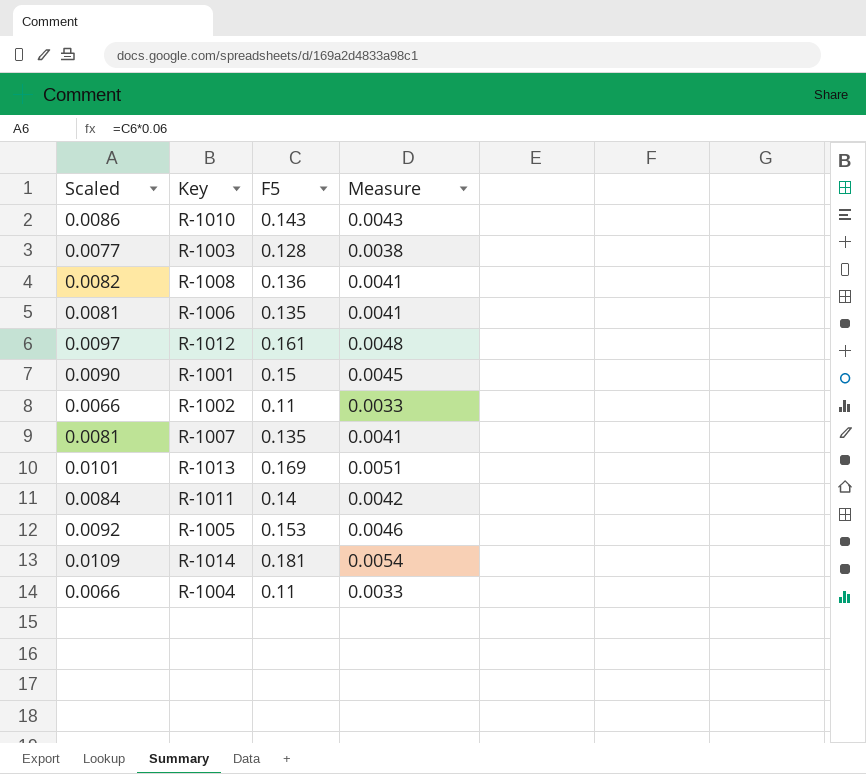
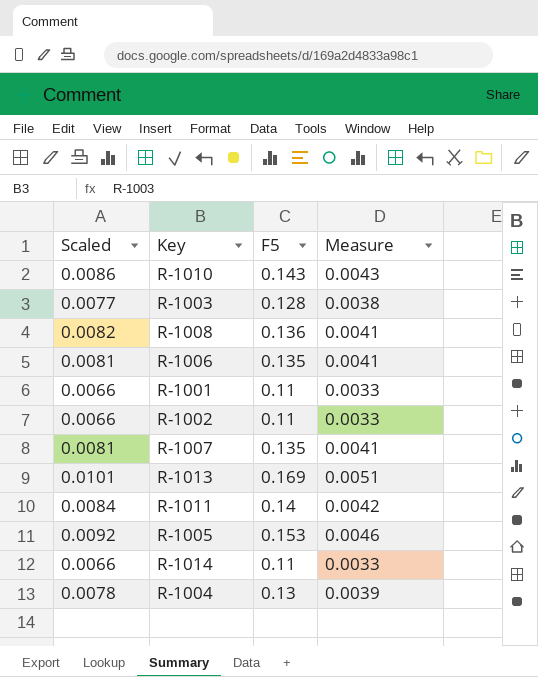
row R-1012: 0.0097 | 0.161 | 0.0048 -> none
R-1001 | Scaled: 0.0090 -> 0.0066
R-1001 | F5: 0.15 -> 0.11
R-1001 | Measure: 0.0045 -> 0.0033
R-1014 | Scaled: 0.0109 -> 0.0066
R-1014 | F5: 0.181 -> 0.11
R-1014 | Measure: 0.0054 -> 0.0033
R-1004 | Scaled: 0.0066 -> 0.0078
R-1004 | F5: 0.11 -> 0.13
R-1004 | Measure: 0.0033 -> 0.0039

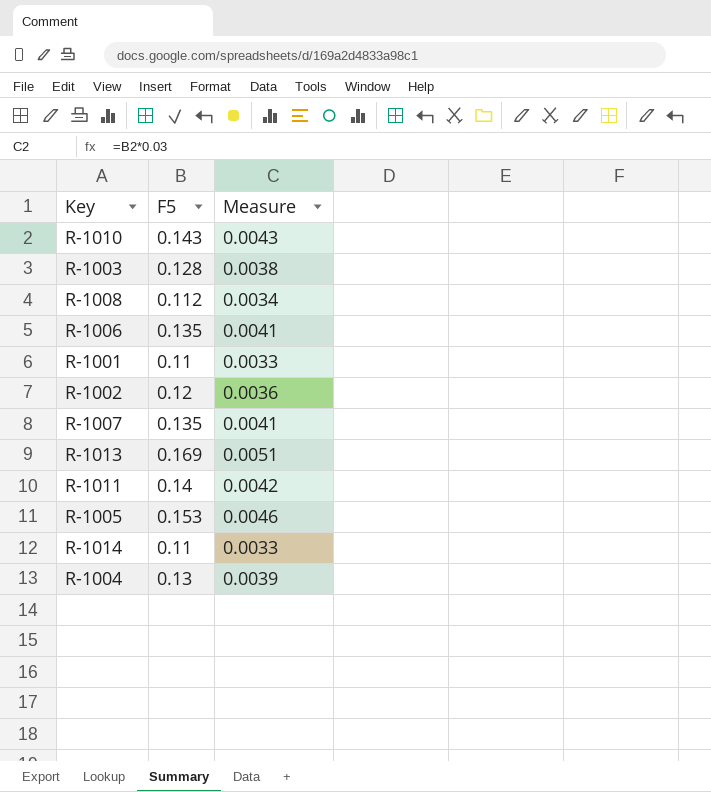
column Scaled | formula: [F5] * 0.06 -> none
R-1008 | F5: 0.136 -> 0.112
R-1008 | Measure: 0.0041 -> 0.0034
R-1002 | F5: 0.11 -> 0.12
R-1002 | Measure: 0.0033 -> 0.0036

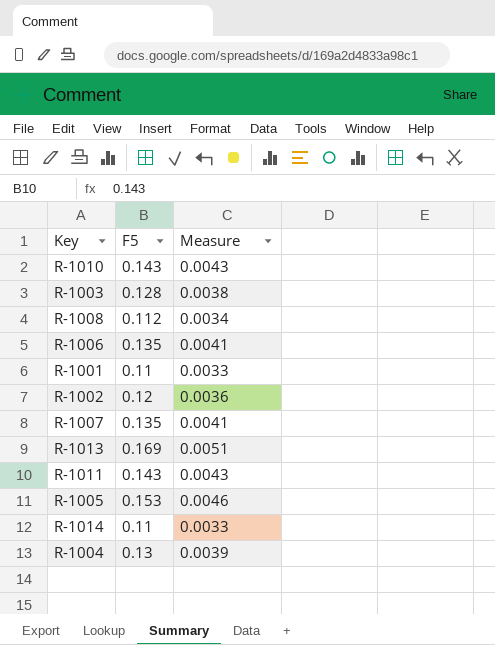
R-1011 | F5: 0.14 -> 0.143
R-1011 | Measure: 0.0042 -> 0.0043

